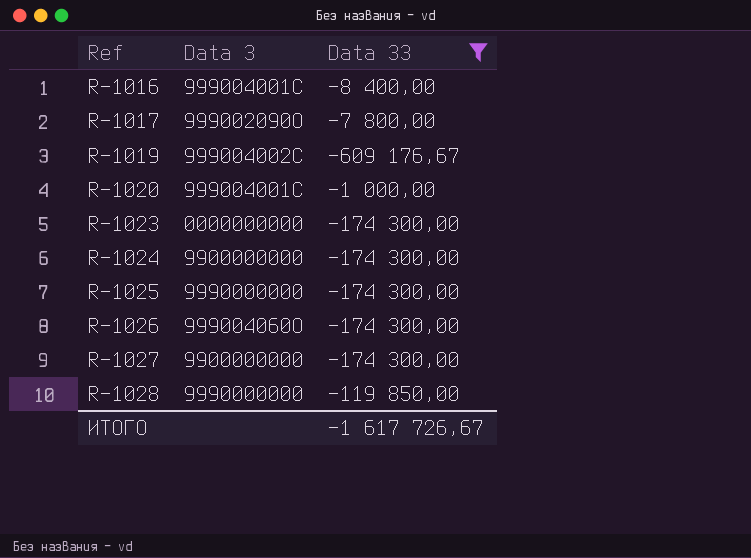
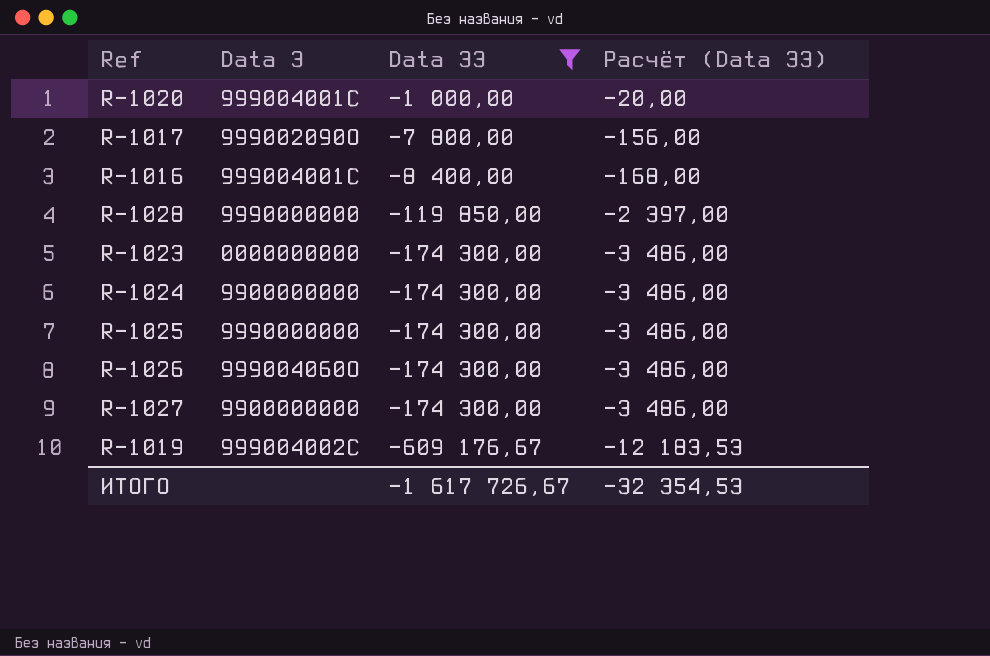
row order: Ref ascending -> Data 33 descending
column Расчёт (Data 33) | formula: none -> [Data 33] * 0,02

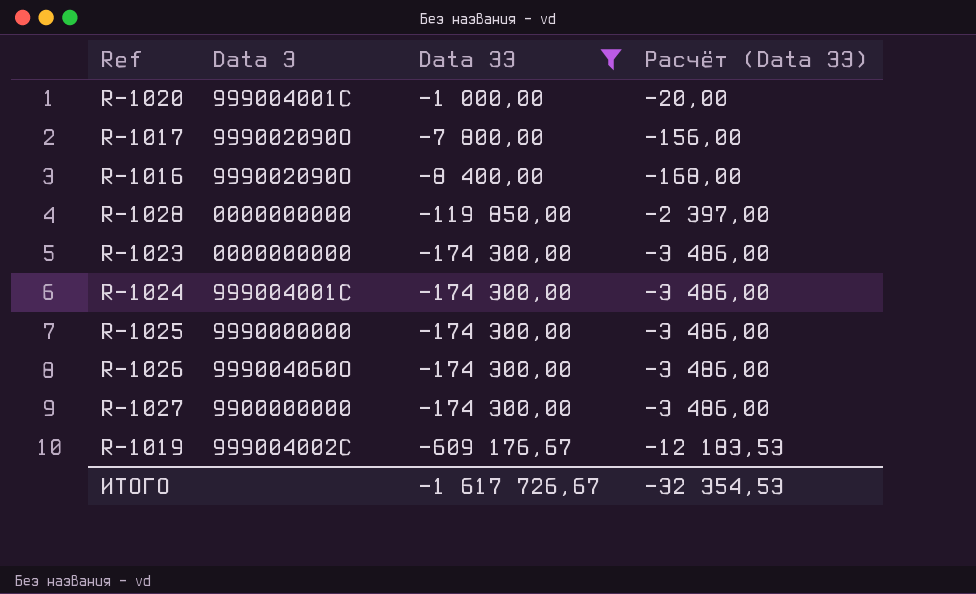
R-1016 | Data 3: 999004001С -> 999002090О
R-1028 | Data 3: 9990000000 -> 0000000000
R-1024 | Data 3: 9900000000 -> 999004001С

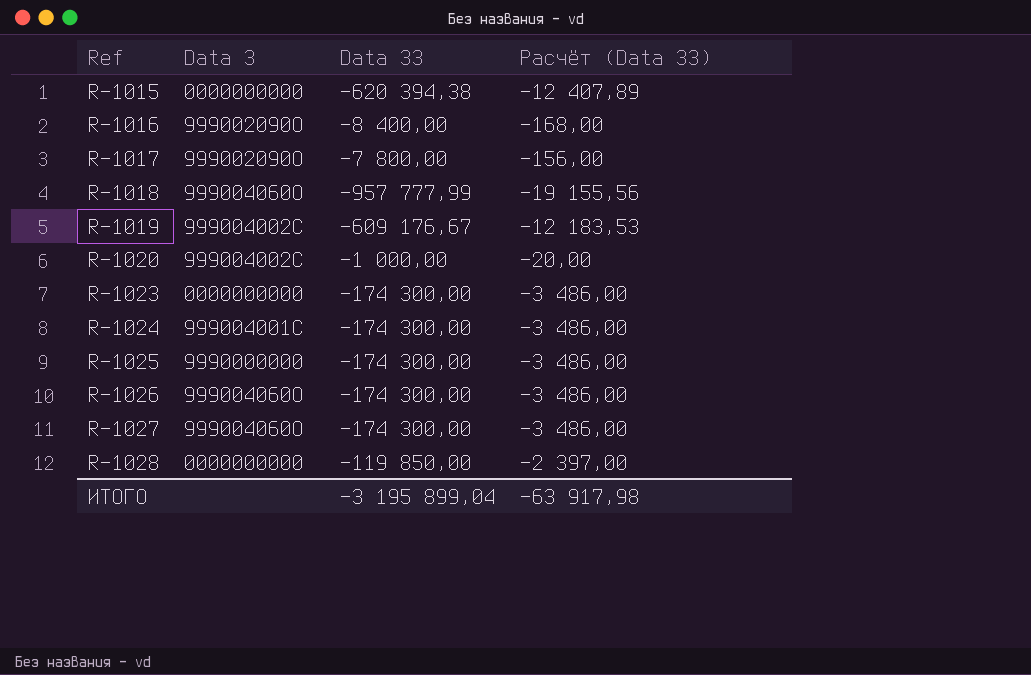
filter: Data 33 >= -609 176,67 -> none
row order: Data 33 descending -> Ref ascending
R-1020 | Data 3: 999004001С -> 999004002С
R-1027 | Data 3: 9900000000 -> 999004060О
ИТОГО | Data 33: -1 617 726,67 -> -3 195 899,04
ИТОГО | Расчёт (Data 33): -32 354,53 -> -63 917,98

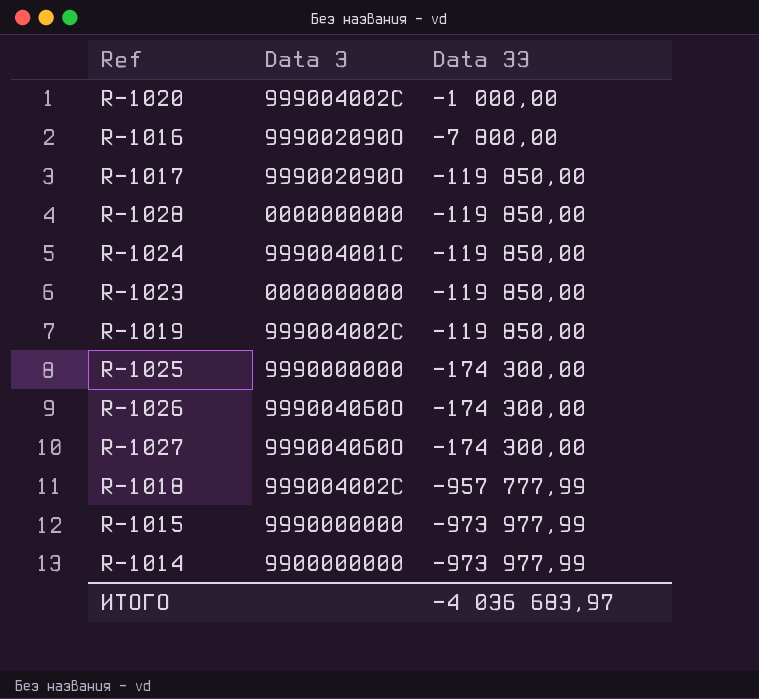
row order: Ref ascending -> Data 33 descending
column Расчёт (Data 33) | formula: [Data 33] * 0,02 -> none
R-1016 | Data 33: -8 400,00 -> -7 800,00
R-1017 | Data 33: -7 800,00 -> -119 850,00
R-1024 | Data 33: -174 300,00 -> -119 850,00
R-1023 | Data 33: -174 300,00 -> -119 850,00
R-1019 | Data 33: -609 176,67 -> -119 850,00
R-1018 | Data 3: 999004060О -> 999004002С
R-1015 | Data 3: 0000000000 -> 9990000000
R-1015 | Data 33: -620 394,38 -> -973 977,99
row R-1014: none -> 9900000000 | -973 977,99
ИТОГО | Data 33: -3 195 899,04 -> -4 036 683,97

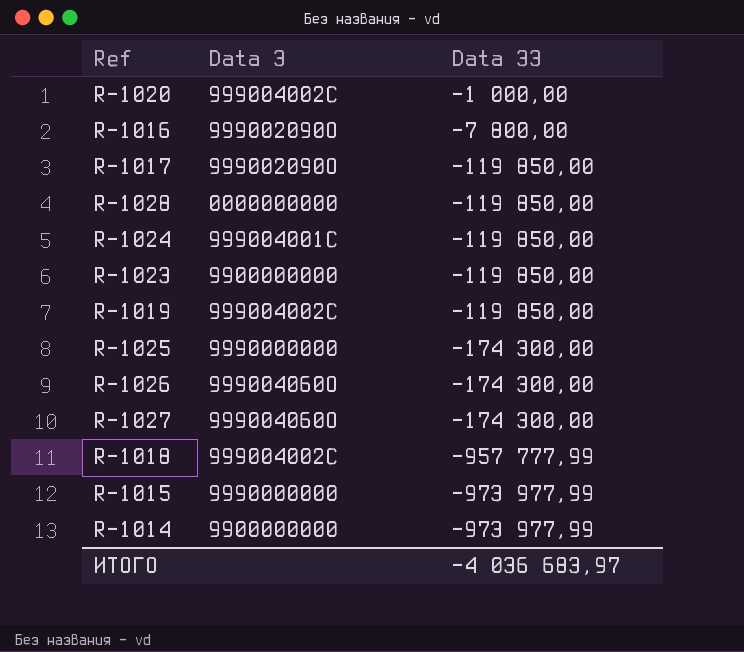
R-1023 | Data 3: 0000000000 -> 9900000000

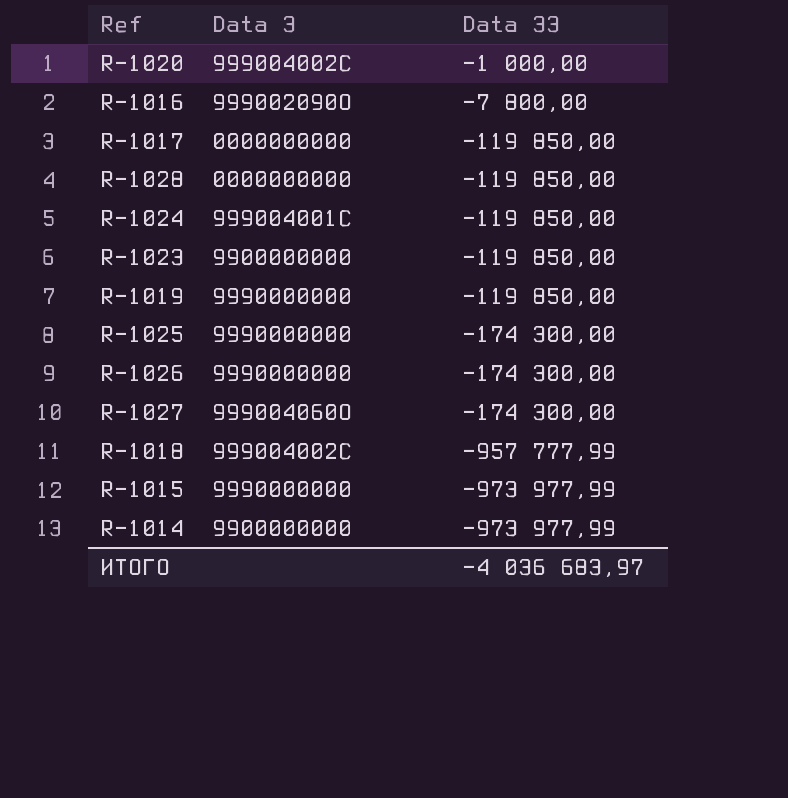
R-1017 | Data 3: 999002090О -> 0000000000
R-1019 | Data 3: 999004002С -> 9990000000
R-1026 | Data 3: 999004060О -> 9990000000

